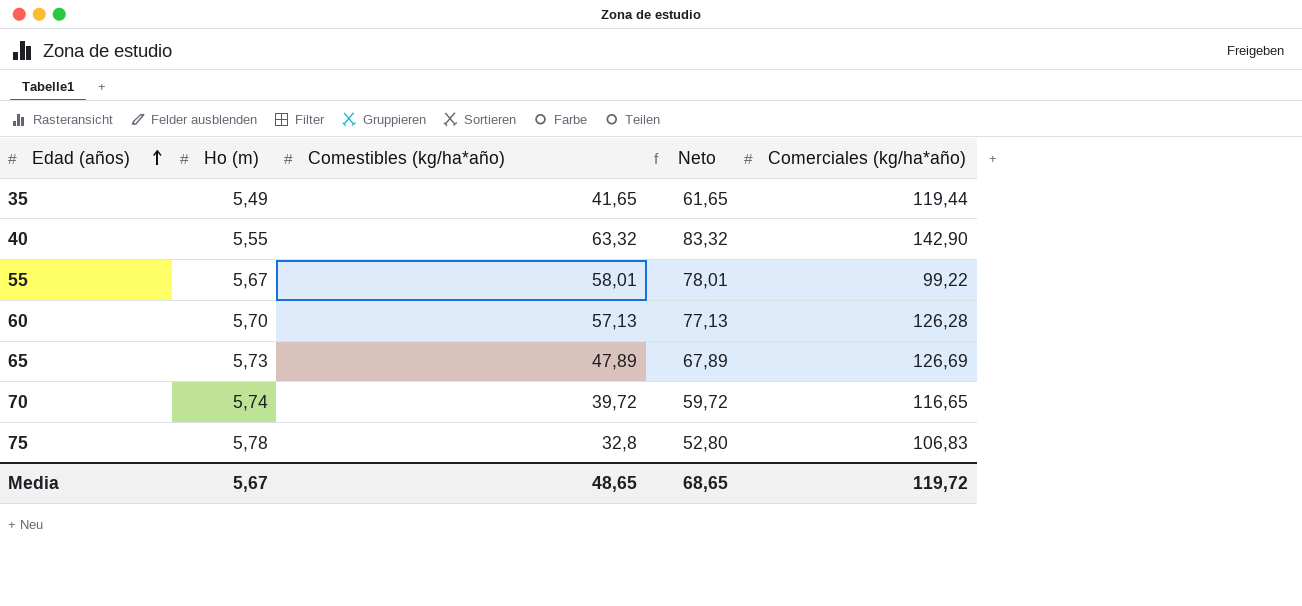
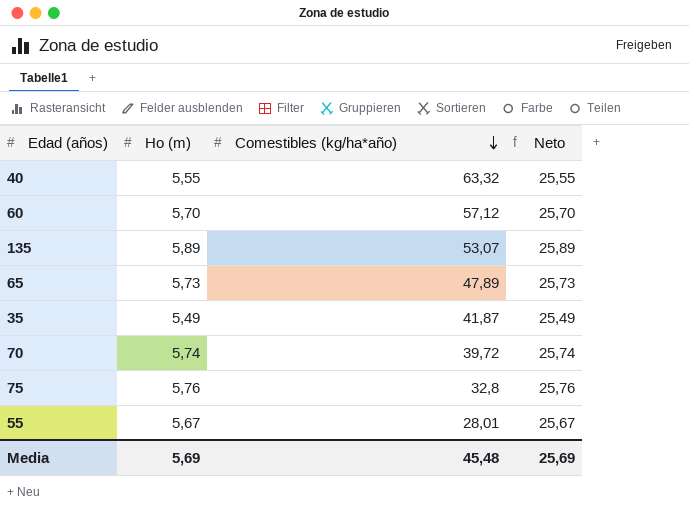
row order: Edad (años) ascending -> Comestibles (kg/ha*año) descending
column Comerciales (kg/ha*año) | position: 5 -> none
column Neto | formula: [Comestibles (kg/ha*año)] + 20 -> [Ho (m)] + 20
60 | Comestibles (kg/ha*año): 57,13 -> 57,12
row 135: none -> 5,89 | 53,07 | 25,89
35 | Comestibles (kg/ha*año): 41,65 -> 41,87
75 | Ho (m): 5,78 -> 5,76
55 | Comestibles (kg/ha*año): 58,01 -> 28,01
Media | Ho (m): 5,67 -> 5,69
Media | Comestibles (kg/ha*año): 48,65 -> 45,48
Media | Neto: 68,65 -> 25,69

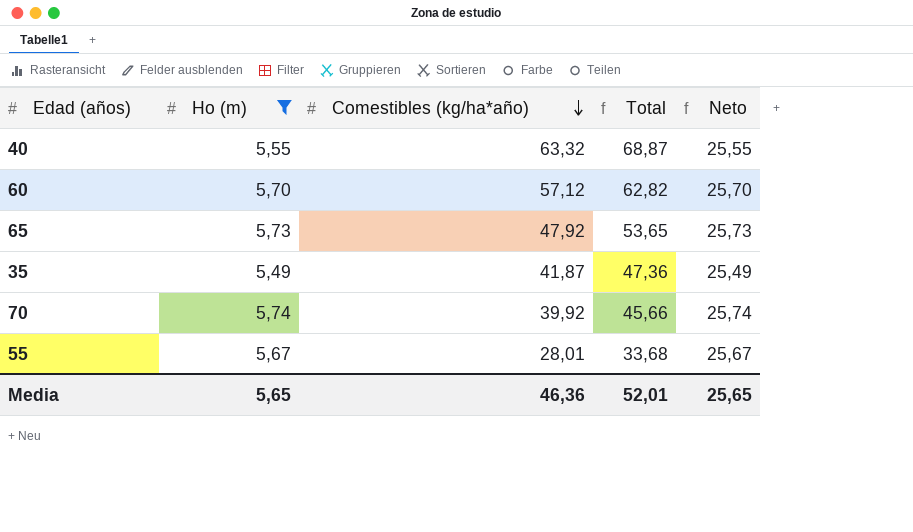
filter: none -> Ho (m) <= 5,74
column Total | formula: none -> [Ho (m)] + [Comestibles (kg/ha*año)]
65 | Comestibles (kg/ha*año): 47,89 -> 47,92
70 | Comestibles (kg/ha*año): 39,72 -> 39,92
Media | Ho (m): 5,69 -> 5,65
Media | Comestibles (kg/ha*año): 45,48 -> 46,36
Media | Neto: 25,69 -> 25,65

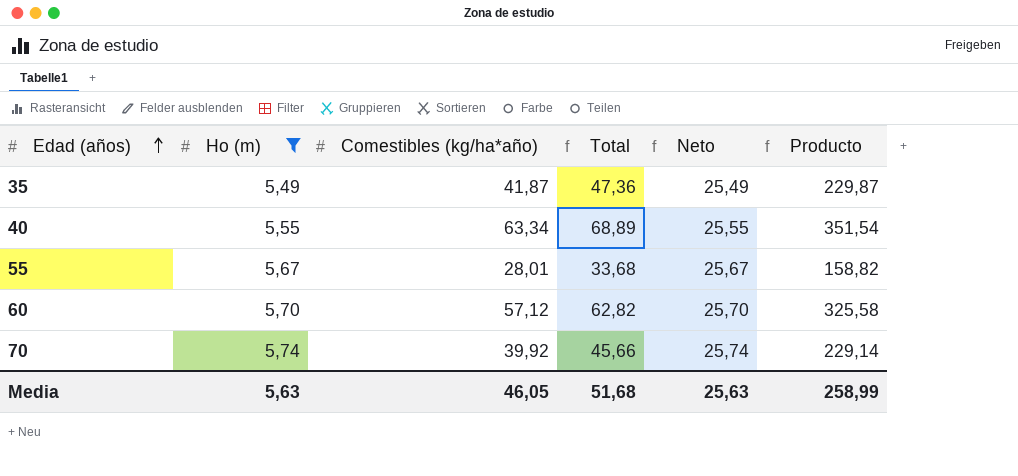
row order: Comestibles (kg/ha*año) descending -> Edad (años) ascending
column Producto | formula: none -> [Ho (m)] * [Comestibles (kg/ha*año)]
row 65: 5,73 | 47,92 | 53,65 | 25,73 -> none
40 | Comestibles (kg/ha*año): 63,32 -> 63,34
40 | Total: 68,87 -> 68,89
Media | Ho (m): 5,65 -> 5,63
Media | Comestibles (kg/ha*año): 46,36 -> 46,05
Media | Total: 52,01 -> 51,68
Media | Neto: 25,65 -> 25,63

